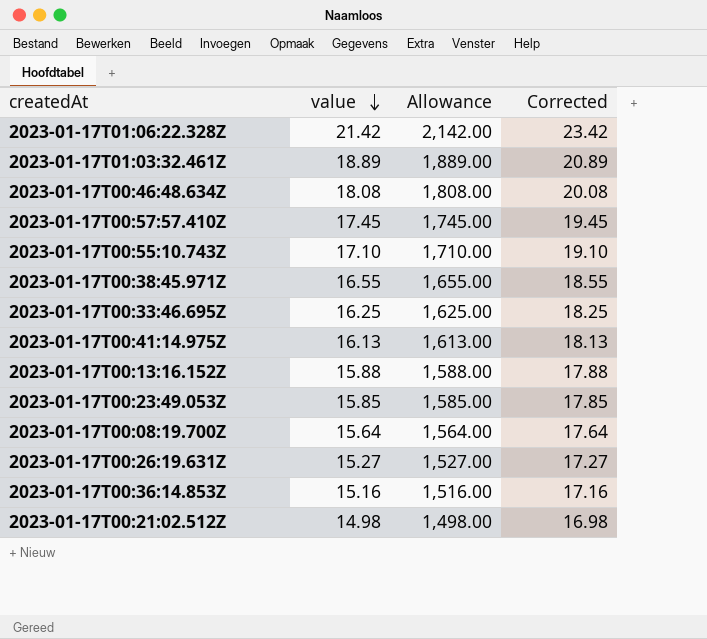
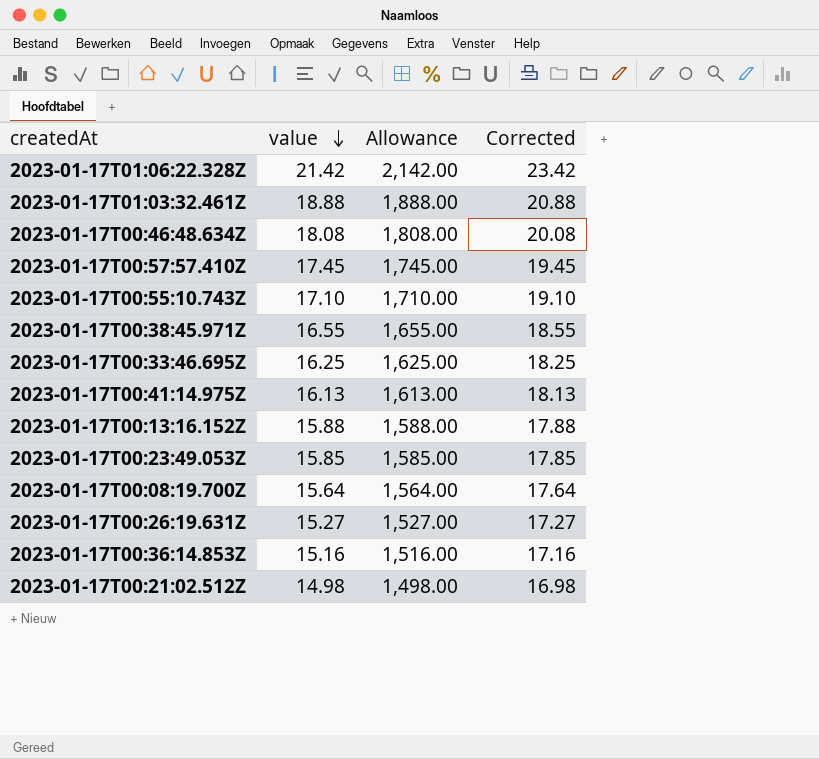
2023-01-17T01:03:32.461Z | value: 18.89 -> 18.88
2023-01-17T01:03:32.461Z | Allowance: 1,889.00 -> 1,888.00
2023-01-17T01:03:32.461Z | Corrected: 20.89 -> 20.88

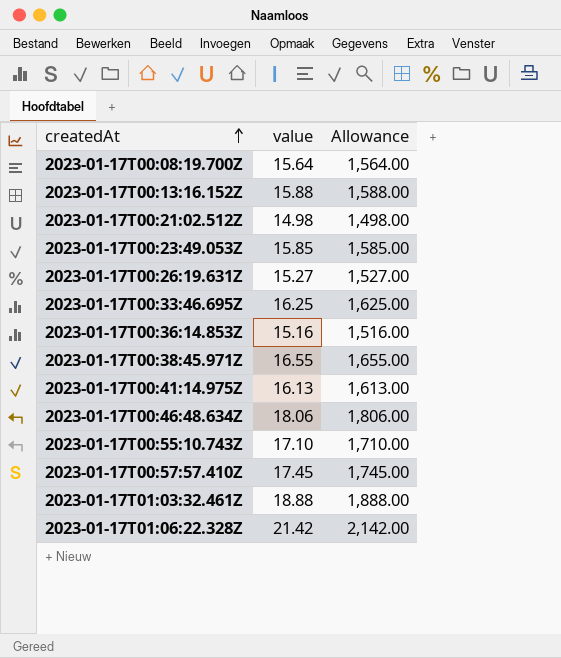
row order: value descending -> createdAt ascending
column Corrected | formula: [value] + 2 -> none
2023-01-17T00:46:48.634Z | value: 18.08 -> 18.06
2023-01-17T00:46:48.634Z | Allowance: 1,808.00 -> 1,806.00

